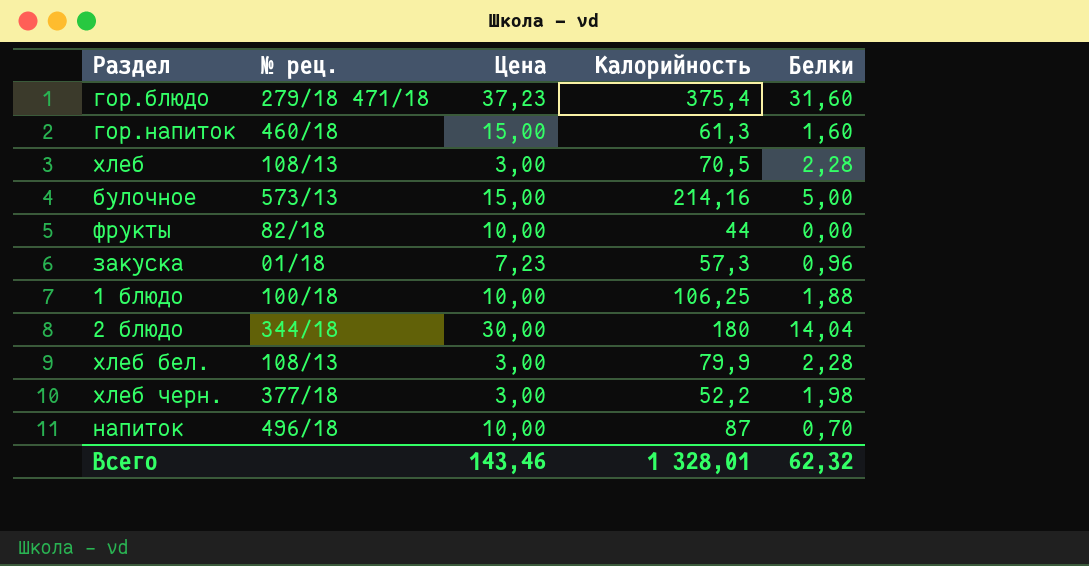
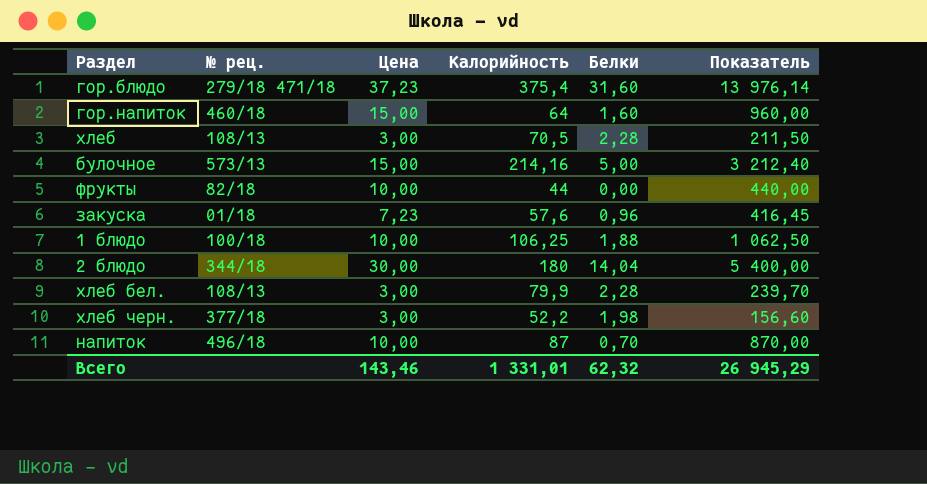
column Показатель | formula: none -> [Цена] * [Калорийность]
гор.напиток | Калорийность: 61,3 -> 64
закуска | Калорийность: 57,3 -> 57,6
Всего | Калорийность: 1 328,01 -> 1 331,01

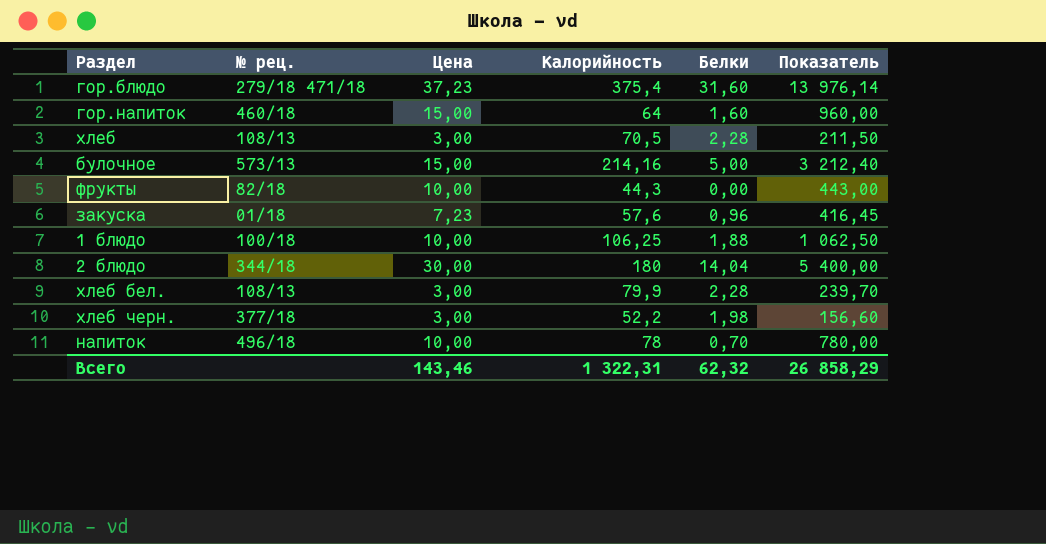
фрукты | Калорийность: 44 -> 44,3
фрукты | Показатель: 440,00 -> 443,00
напиток | Калорийность: 87 -> 78
напиток | Показатель: 870,00 -> 780,00
Всего | Калорийность: 1 331,01 -> 1 322,31
Всего | Показатель: 26 945,29 -> 26 858,29

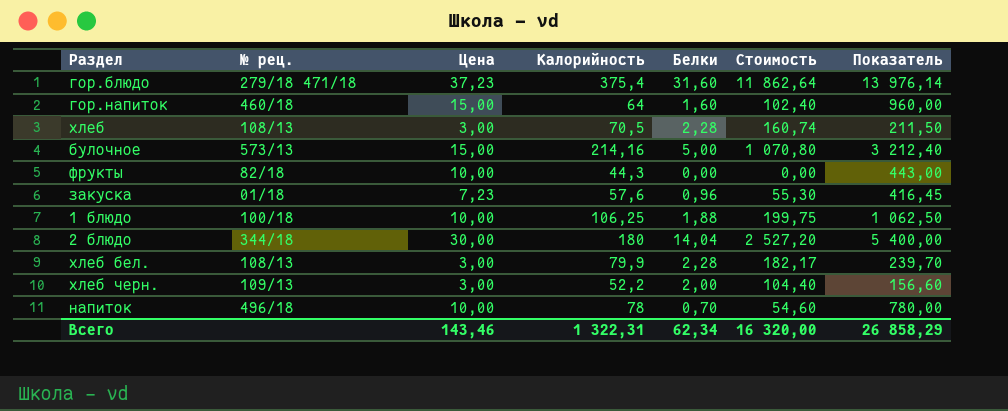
column Стоимость | formula: none -> [Калорийность] * [Белки]
хлеб черн. | № рец.: 377/18 -> 109/13
хлеб черн. | Белки: 1,98 -> 2,00
Всего | Белки: 62,32 -> 62,34

